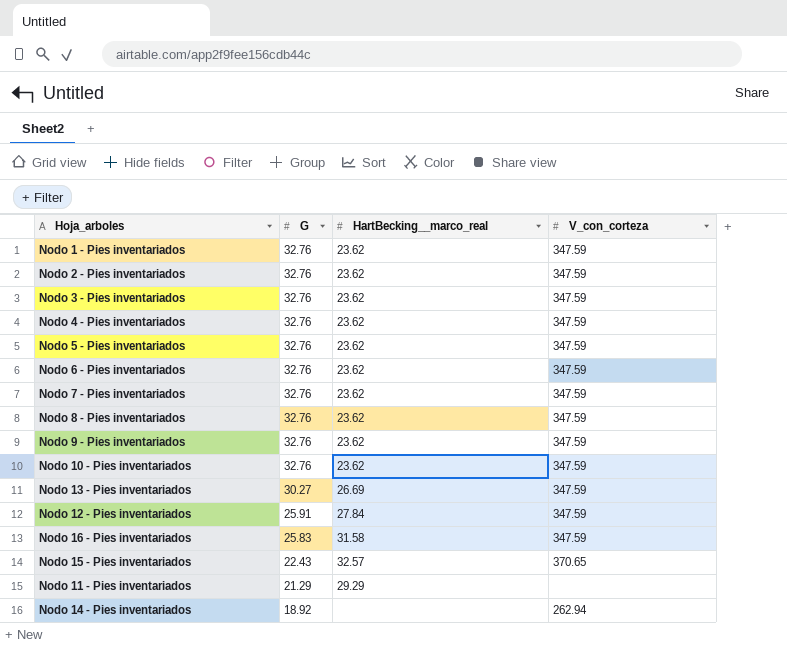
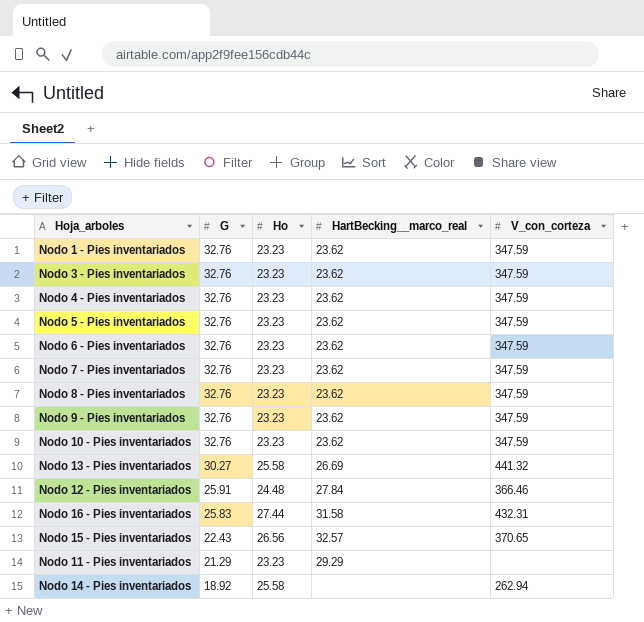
column Ho | position: none -> 3
row Nodo 2 - Pies inventariados: 32.76 | 23.62 | 347.59 -> none
Nodo 13 - Pies inventariados | V_con_corteza: 347.59 -> 441.32
Nodo 12 - Pies inventariados | V_con_corteza: 347.59 -> 366.46
Nodo 16 - Pies inventariados | V_con_corteza: 347.59 -> 432.31

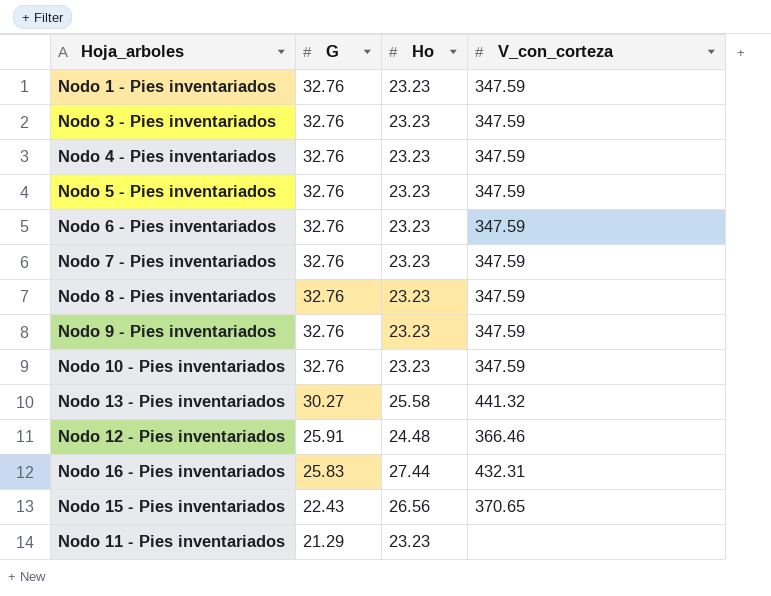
column HartBecking__marco_real | position: 4 -> none
row Nodo 14 - Pies inventariados: 18.92 | 25.58 | none | 262.94 -> none

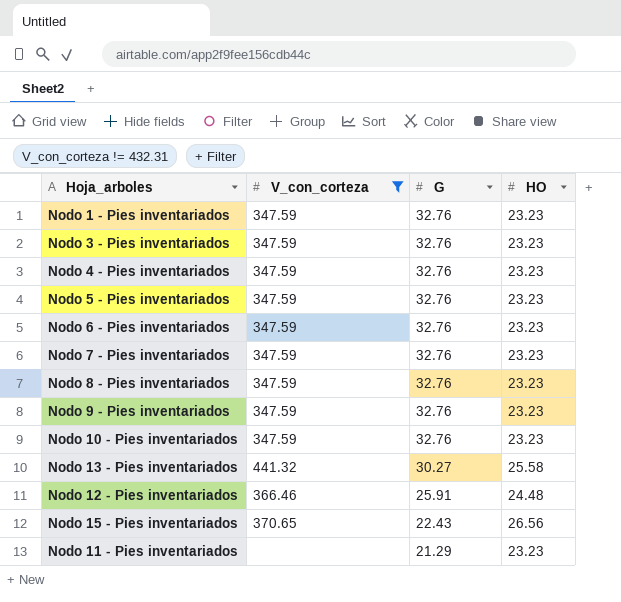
filter: none -> V_con_corteza != 432.31
column V_con_corteza | position: 4 -> 2
column name: Ho -> HO

